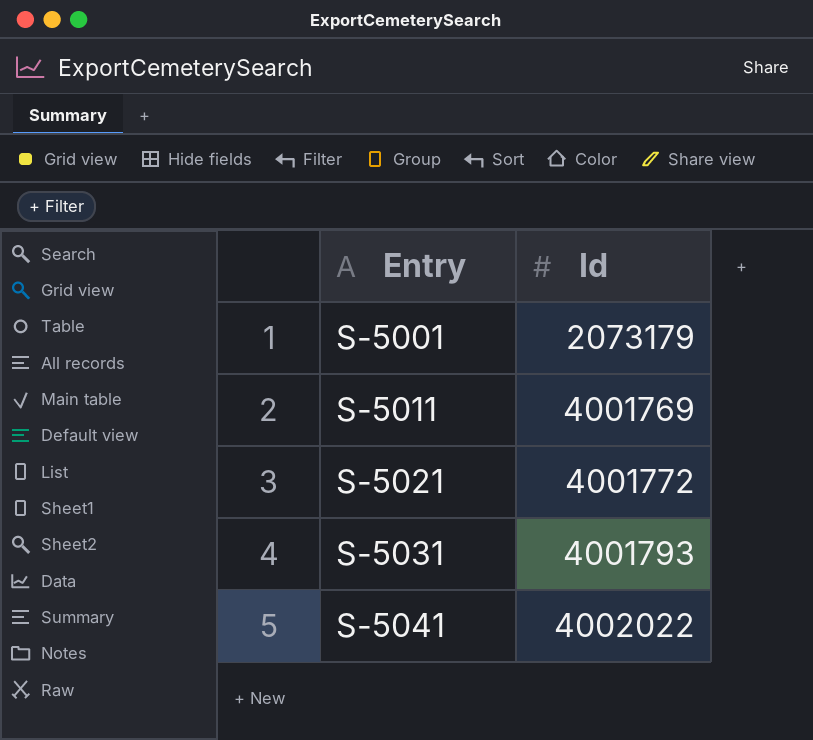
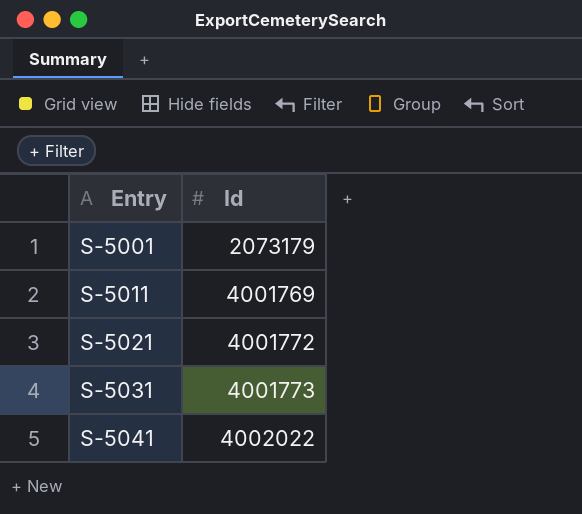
S-5031 | Id: 4001793 -> 4001773

